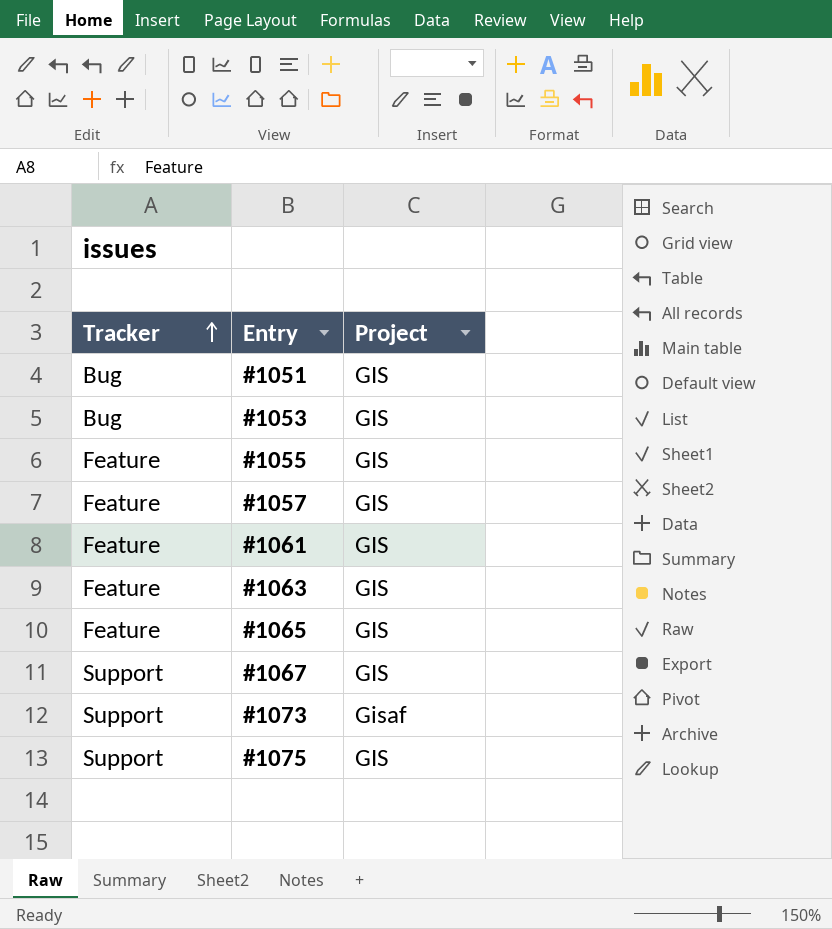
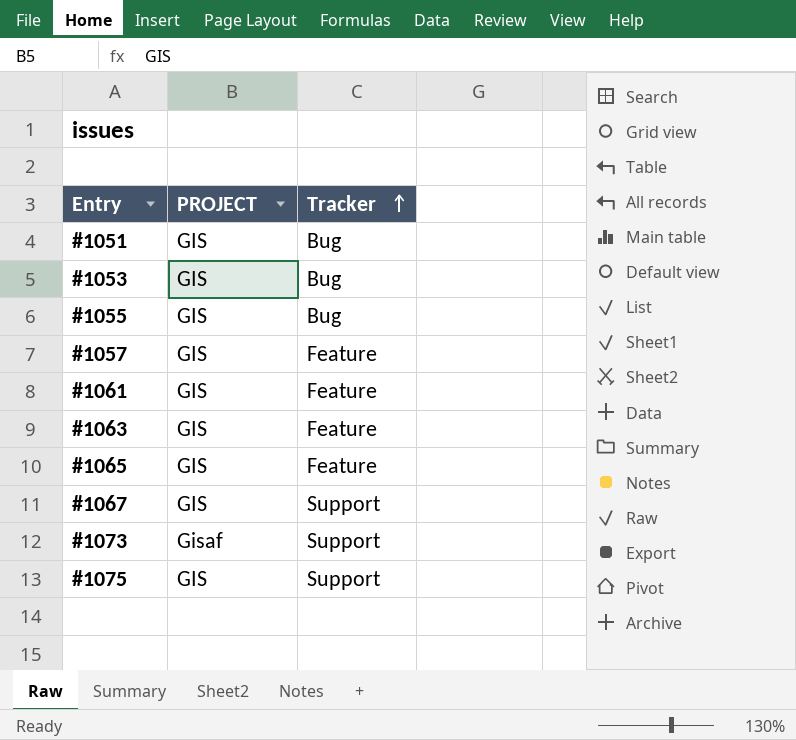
column name: Project -> PROJECT
column Tracker | position: 1 -> 3
#1055 | Tracker: Feature -> Bug

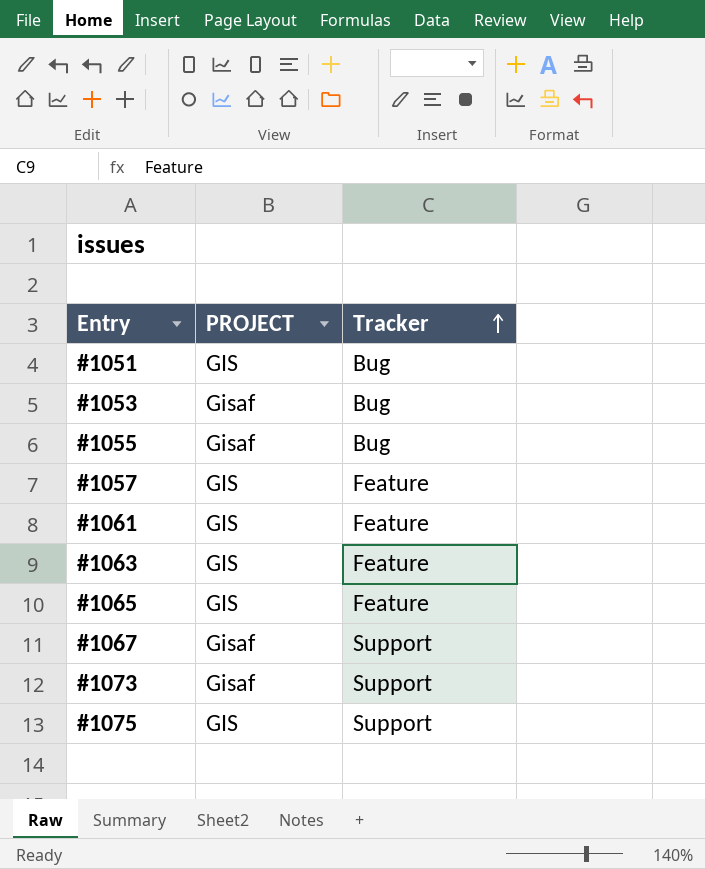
#1053 | PROJECT: GIS -> Gisaf
#1055 | PROJECT: GIS -> Gisaf
#1067 | PROJECT: GIS -> Gisaf

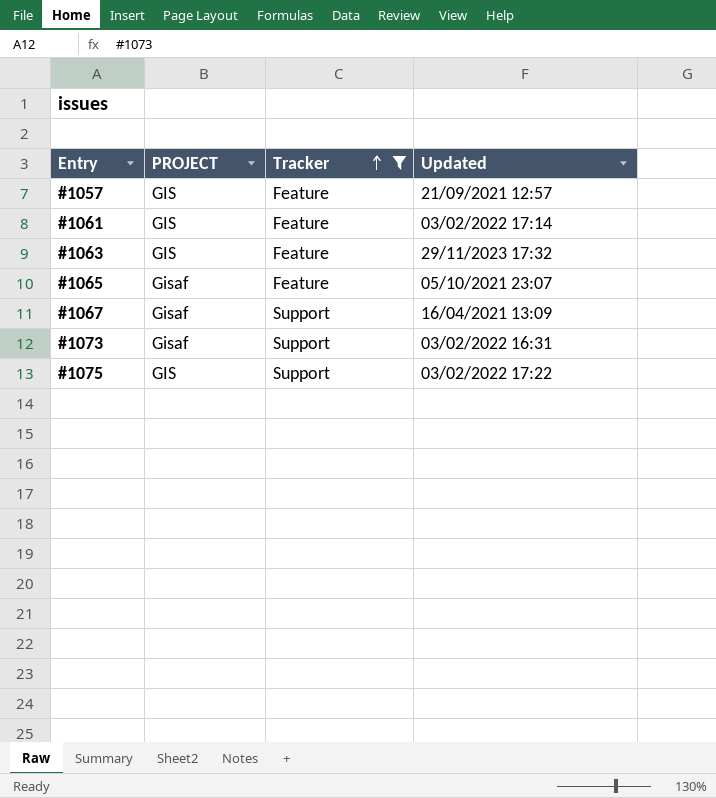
filter: none -> Tracker != Bug
column Updated | position: none -> 4
#1065 | PROJECT: GIS -> Gisaf

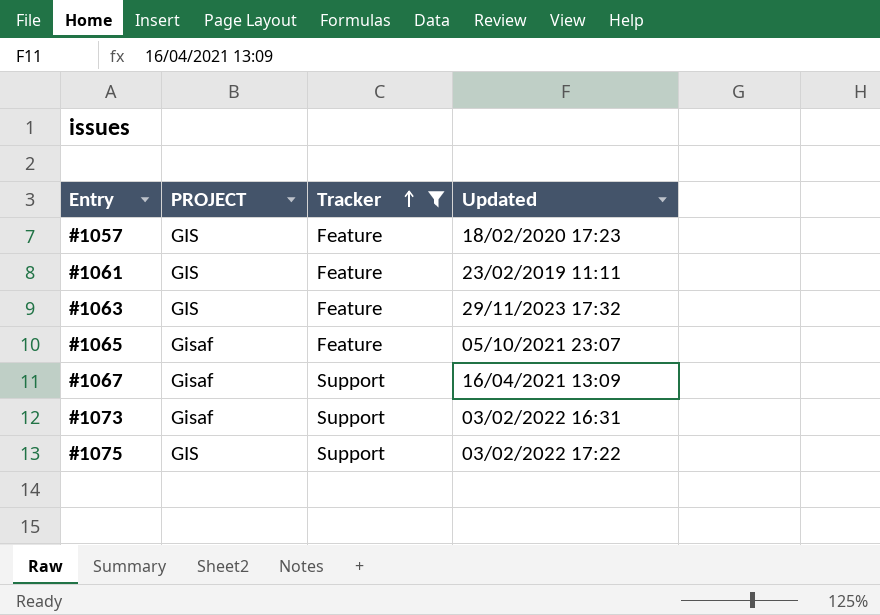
#1057 | Updated: 21/09/2021 12:57 -> 18/02/2020 17:23
#1061 | Updated: 03/02/2022 17:14 -> 23/02/2019 11:11

